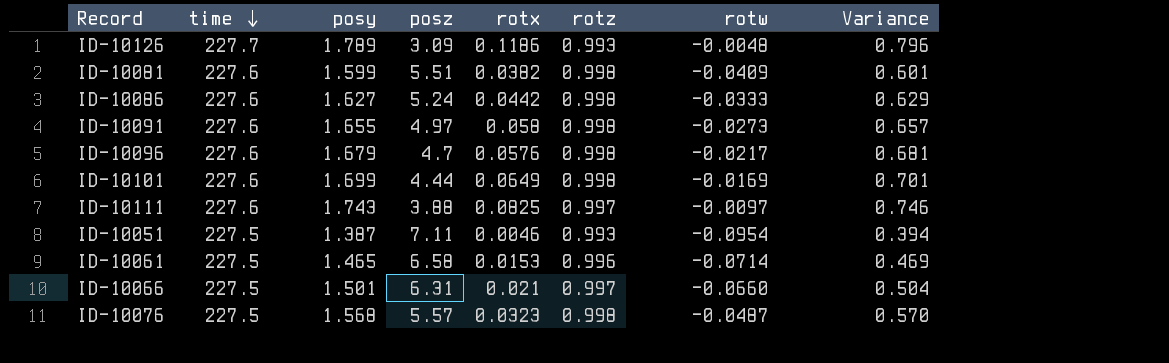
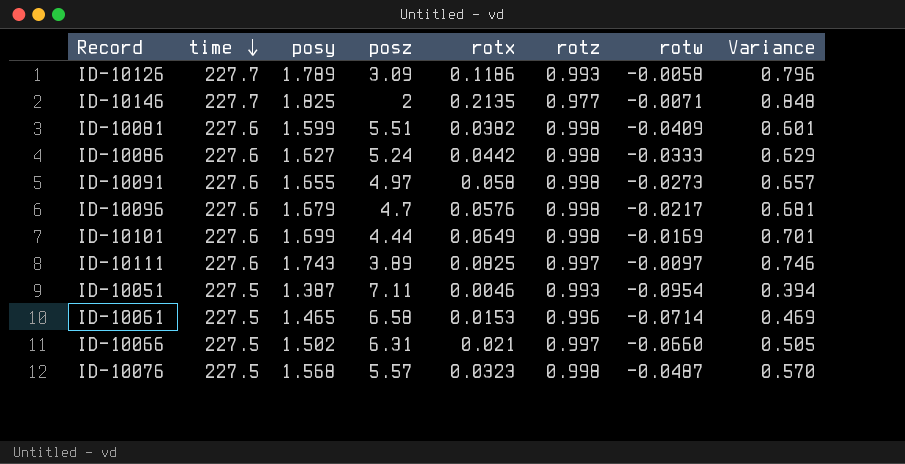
ID-10126 | rotw: -0.0048 -> -0.0058
row ID-10146: none -> 227.7 | 1.825 | 2 | 0.2135 | 0.977 | -0.0071 | 0.848
ID-10111 | posz: 3.88 -> 3.89
ID-10066 | posy: 1.501 -> 1.502
ID-10066 | Variance: 0.504 -> 0.505

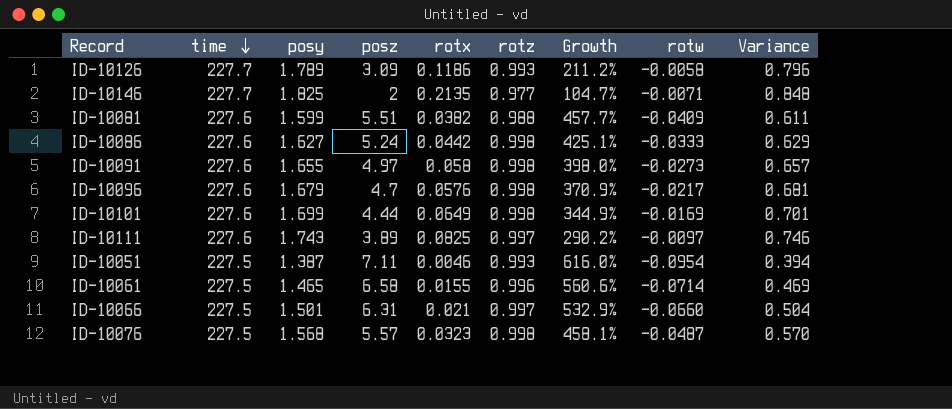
column Growth | formula: none -> ([posz] - [rotz]) / [rotz]
ID-10081 | rotz: 0.998 -> 0.988
ID-10081 | Variance: 0.601 -> 0.611
ID-10061 | rotx: 0.0153 -> 0.0155
ID-10066 | posy: 1.502 -> 1.501
ID-10066 | Variance: 0.505 -> 0.504

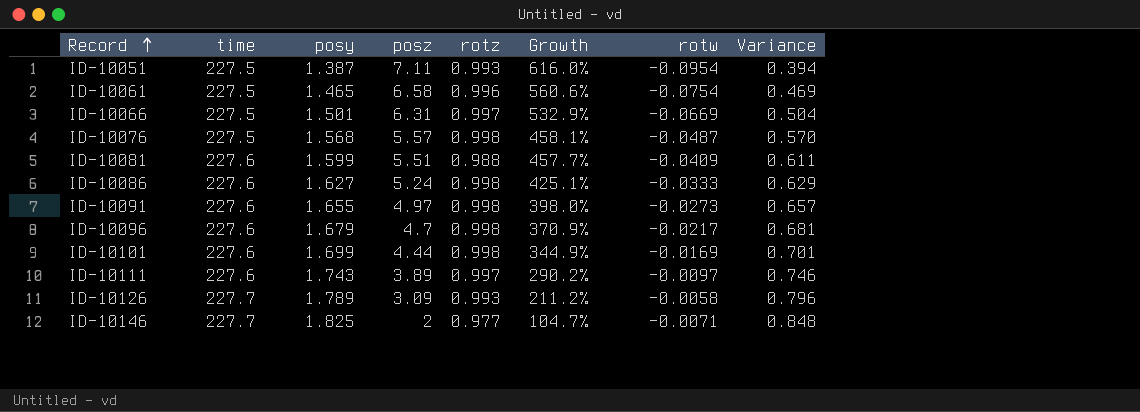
row order: time descending -> Record ascending
column rotx | position: 5 -> none
ID-10061 | rotw: -0.0714 -> -0.0754
ID-10066 | rotw: -0.0660 -> -0.0669

